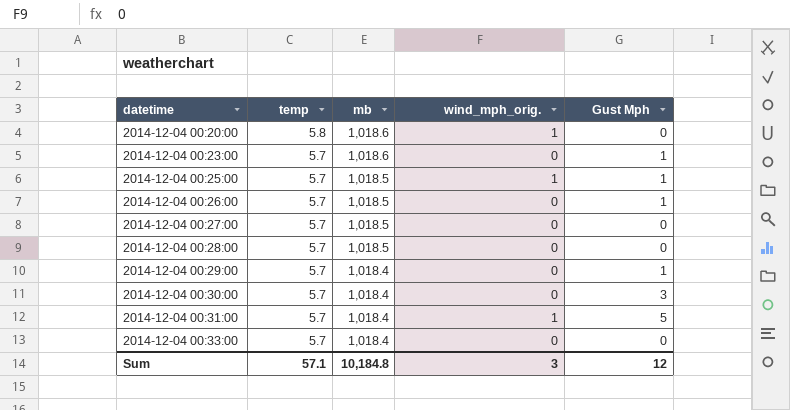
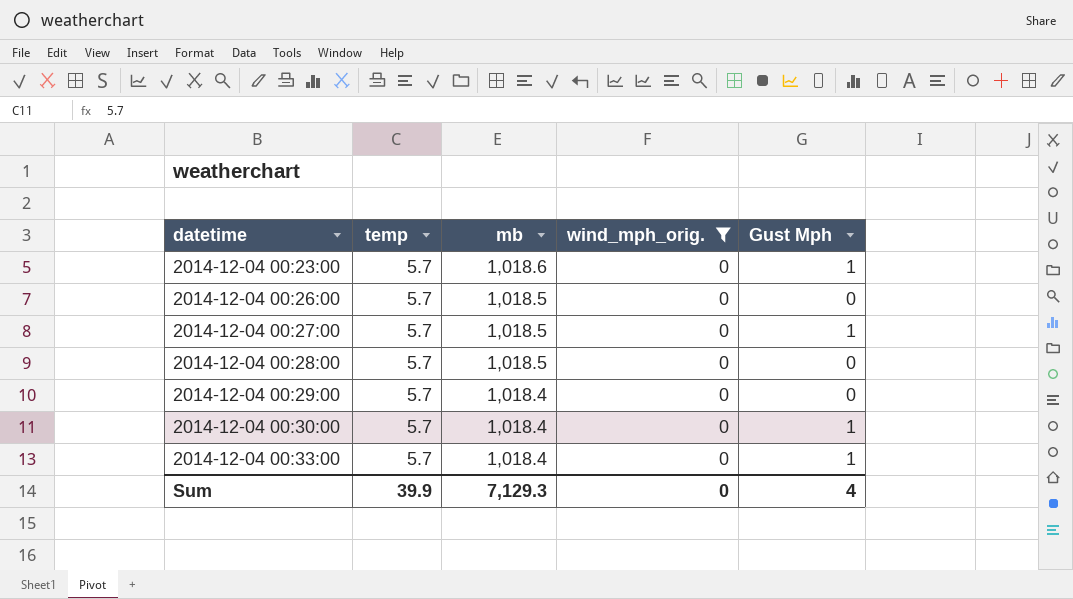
filter: none -> wind_mph_orig. = 0
2014-12-04 00:26:00 | Gust Mph: 1 -> 0
2014-12-04 00:27:00 | Gust Mph: 0 -> 1
2014-12-04 00:29:00 | Gust Mph: 1 -> 0
2014-12-04 00:30:00 | Gust Mph: 3 -> 1
2014-12-04 00:33:00 | Gust Mph: 0 -> 1
Sum | temp: 57.1 -> 39.9
Sum | mb: 10,184.8 -> 7,129.3
Sum | wind_mph_orig.: 3 -> 0
Sum | Gust Mph: 12 -> 4

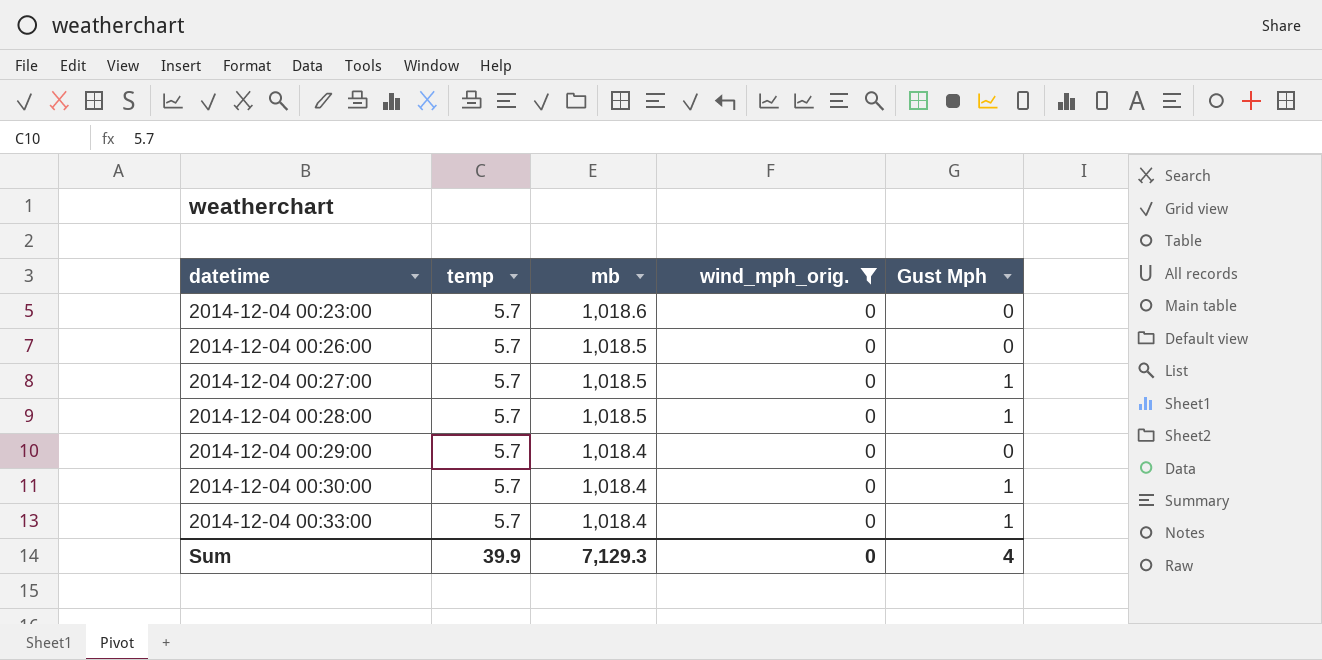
2014-12-04 00:23:00 | Gust Mph: 1 -> 0
2014-12-04 00:28:00 | Gust Mph: 0 -> 1

